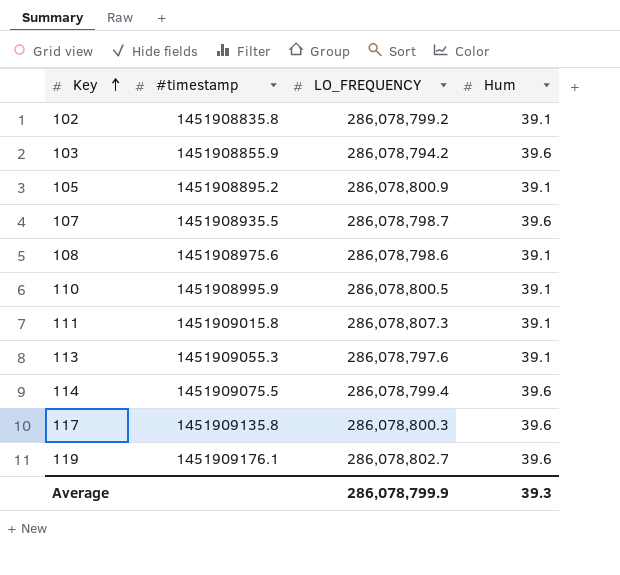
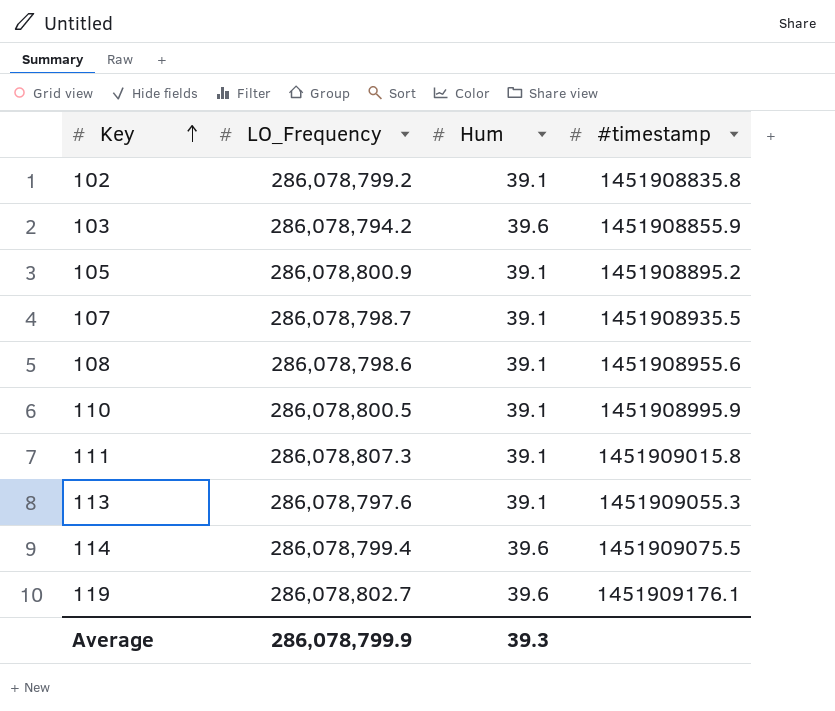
column name: LO_FREQUENCY -> LO_Frequency
column #timestamp | position: 2 -> 4
row 117: 1451909135.8 | 286,078,800.3 | 39.6 -> none
107 | Hum: 39.6 -> 39.1
108 | #timestamp: 1451908975.6 -> 1451908955.6

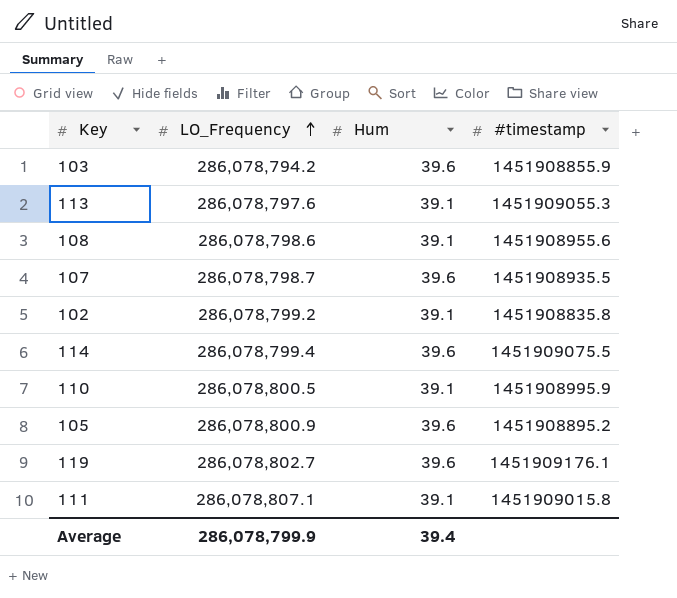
row order: Key ascending -> LO_Frequency ascending
107 | Hum: 39.1 -> 39.6
105 | Hum: 39.1 -> 39.6
111 | LO_Frequency: 286,078,807.3 -> 286,078,807.1
Average | Hum: 39.3 -> 39.4

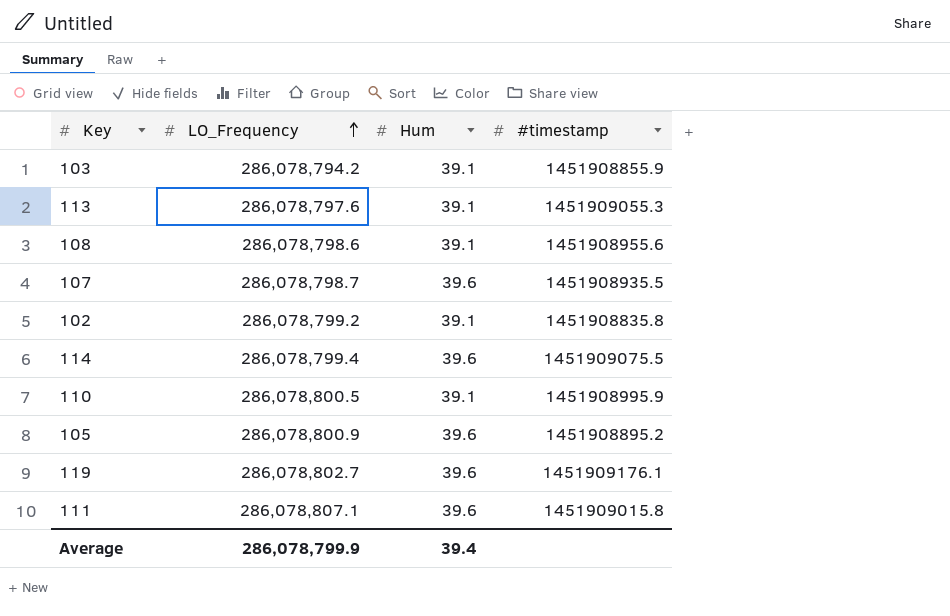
103 | Hum: 39.6 -> 39.1
111 | Hum: 39.1 -> 39.6

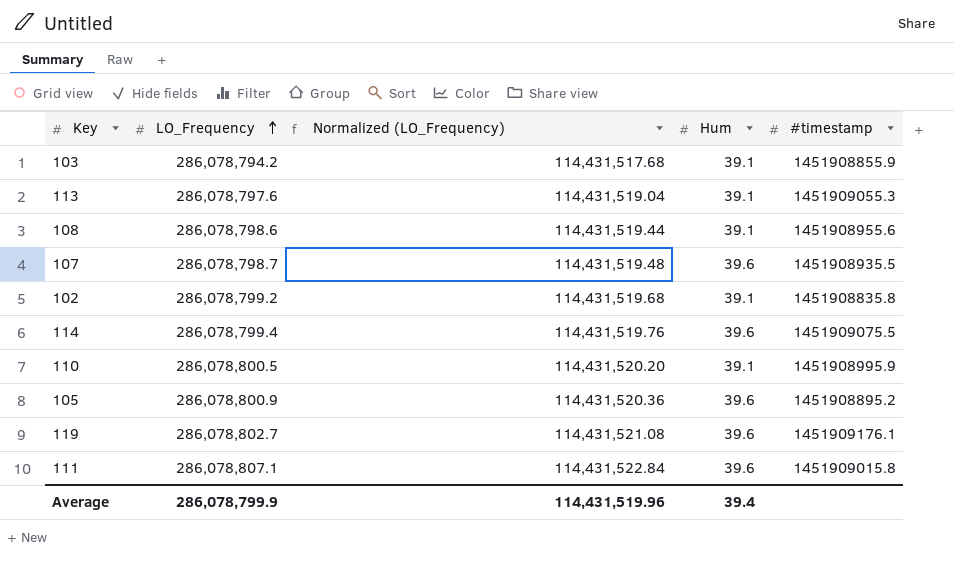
column Normalized (LO_Frequency) | formula: none -> [LO_Frequency] * 0.4

